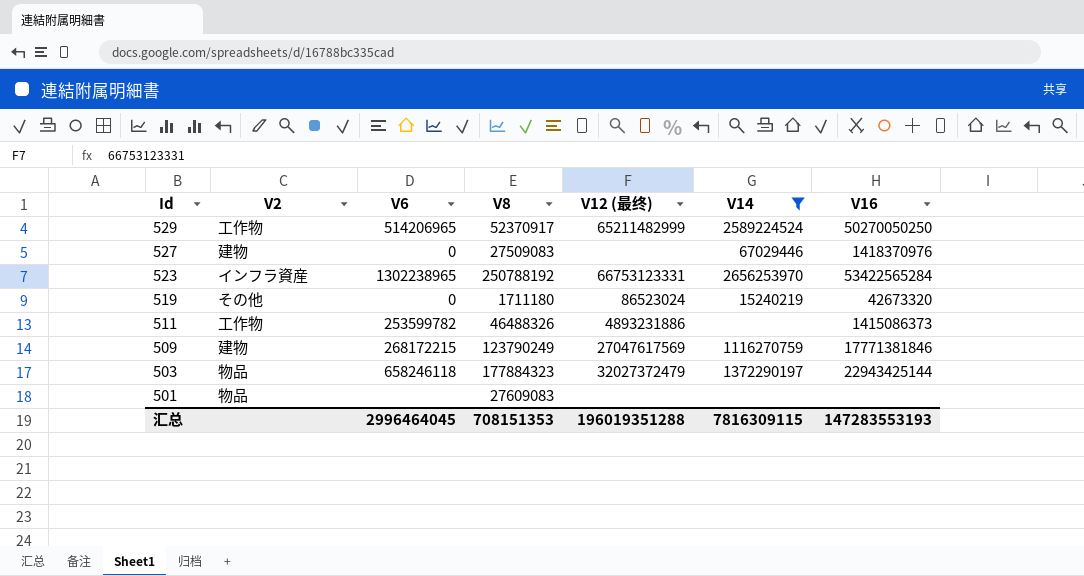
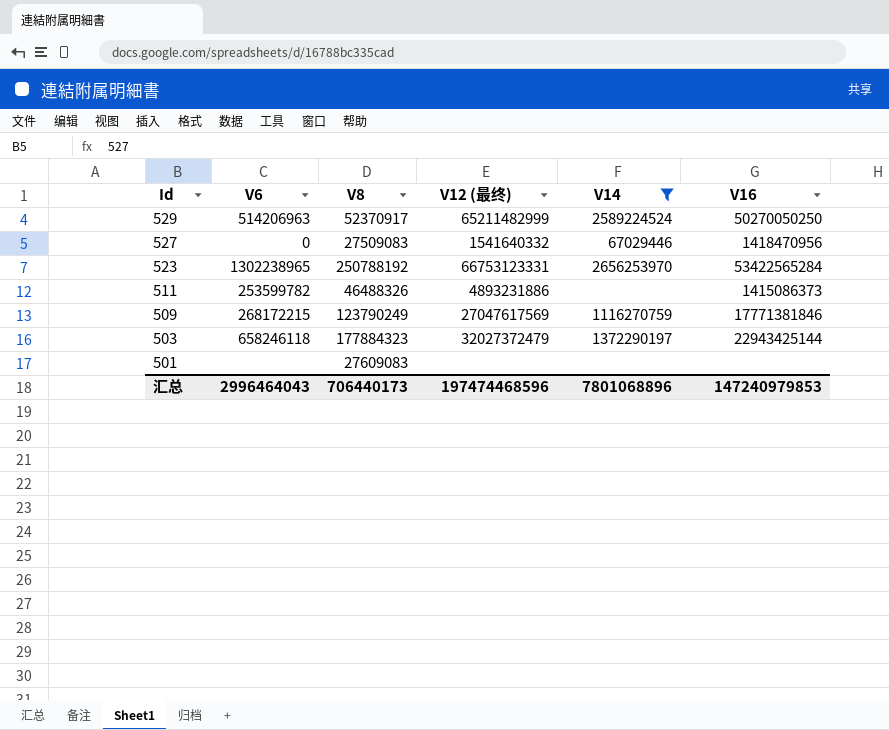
column V2 | position: 2 -> none
row 519: その他 | 0 | 1711180 | 86523024 | 15240219 | 42673320 -> none
529 | V6: 514206965 -> 514206963
527 | V12 (最终): none -> 1541640332
527 | V16: 1418370976 -> 1418470956
汇总 | V6: 2996464045 -> 2996464043
汇总 | V8: 708151353 -> 706440173
汇总 | V12 (最终): 196019351288 -> 197474468596
汇总 | V14: 7816309115 -> 7801068896
汇总 | V16: 147283553193 -> 147240979853

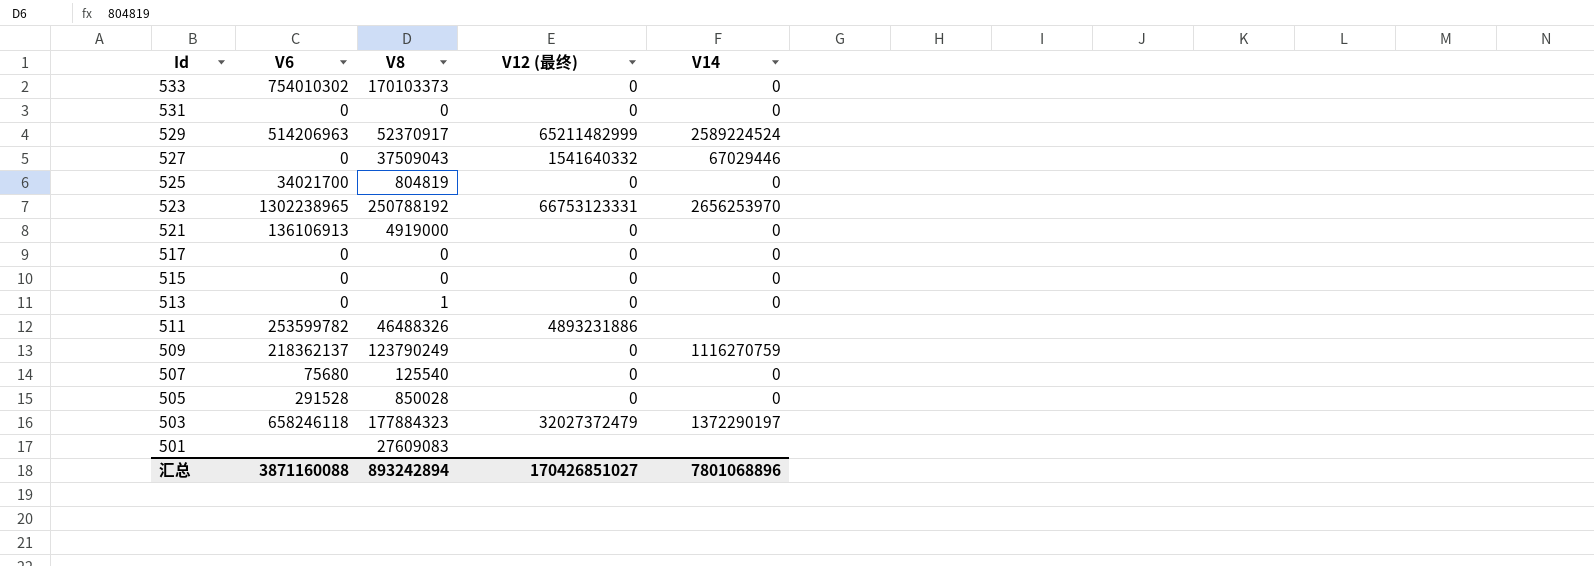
filter: V14 != 0 -> none
column V16 | position: 6 -> none
527 | V8: 27509083 -> 37509043
509 | V6: 268172215 -> 218362137
509 | V12 (最终): 27047617569 -> 0
汇总 | V6: 2996464043 -> 3871160088
汇总 | V8: 706440173 -> 893242894
汇总 | V12 (最终): 197474468596 -> 170426851027

